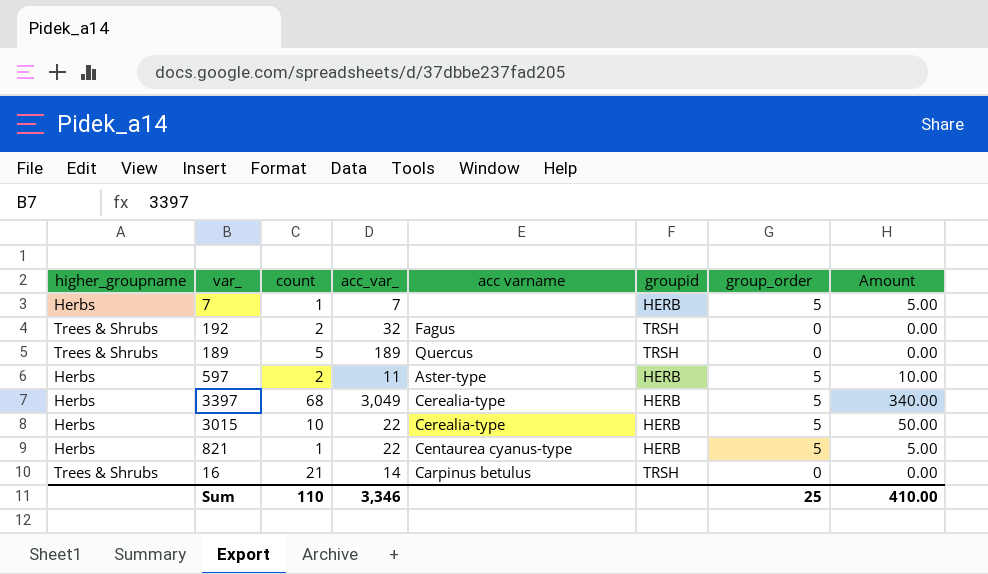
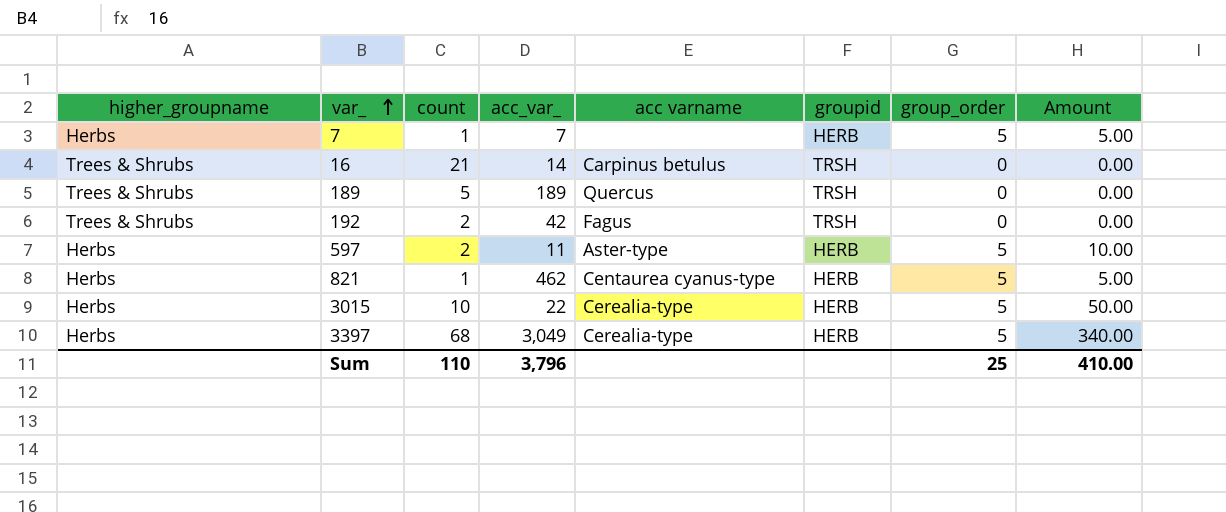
row order: none -> var_ ascending
192 | acc_var_: 32 -> 42
821 | acc_var_: 22 -> 462
Sum | acc_var_: 3,346 -> 3,796

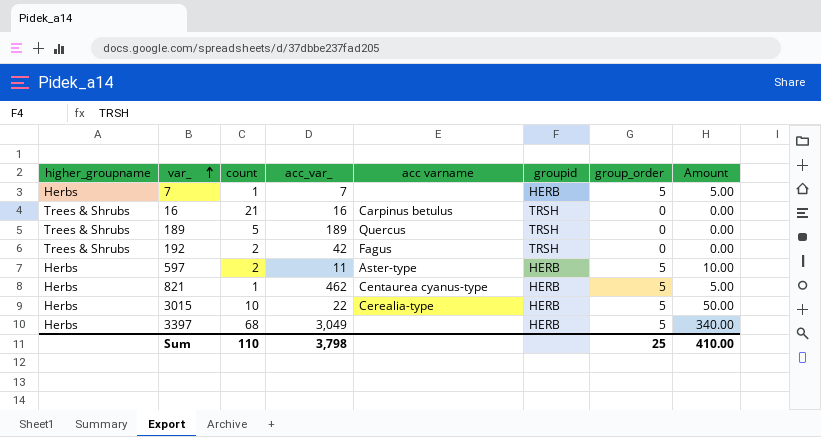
16 | acc_var_: 14 -> 16
3397 | acc varname: Cerealia-type -> none
Sum | acc_var_: 3,796 -> 3,798

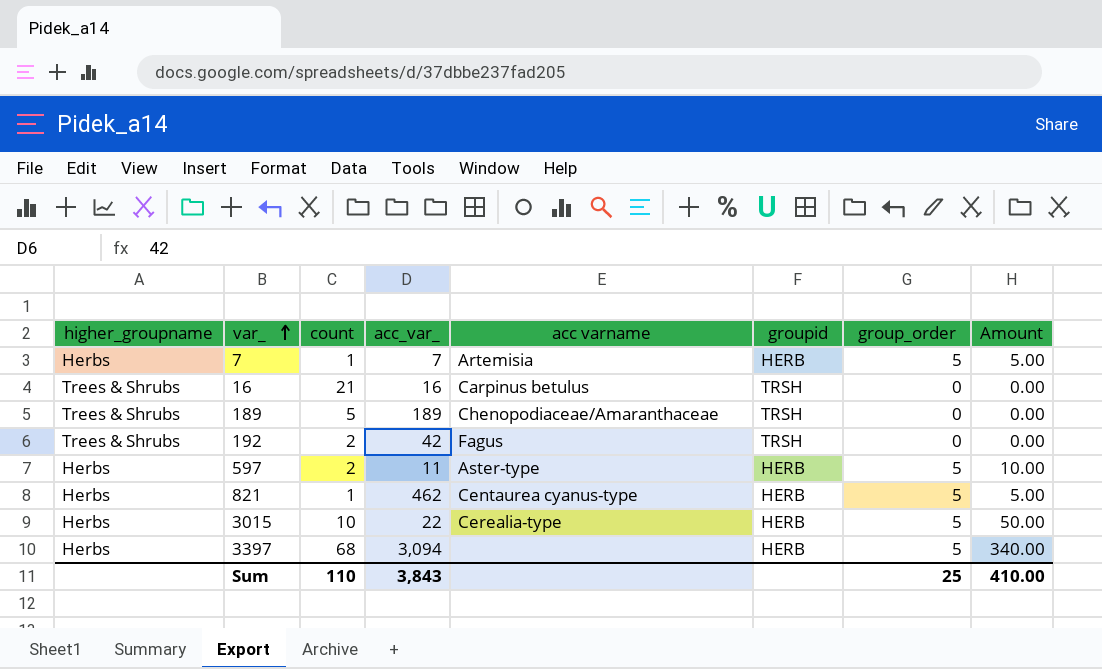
7 | acc varname: none -> Artemisia
189 | acc varname: Quercus -> Chenopodiaceae/Amaranthaceae
3397 | acc_var_: 3,049 -> 3,094
Sum | acc_var_: 3,798 -> 3,843

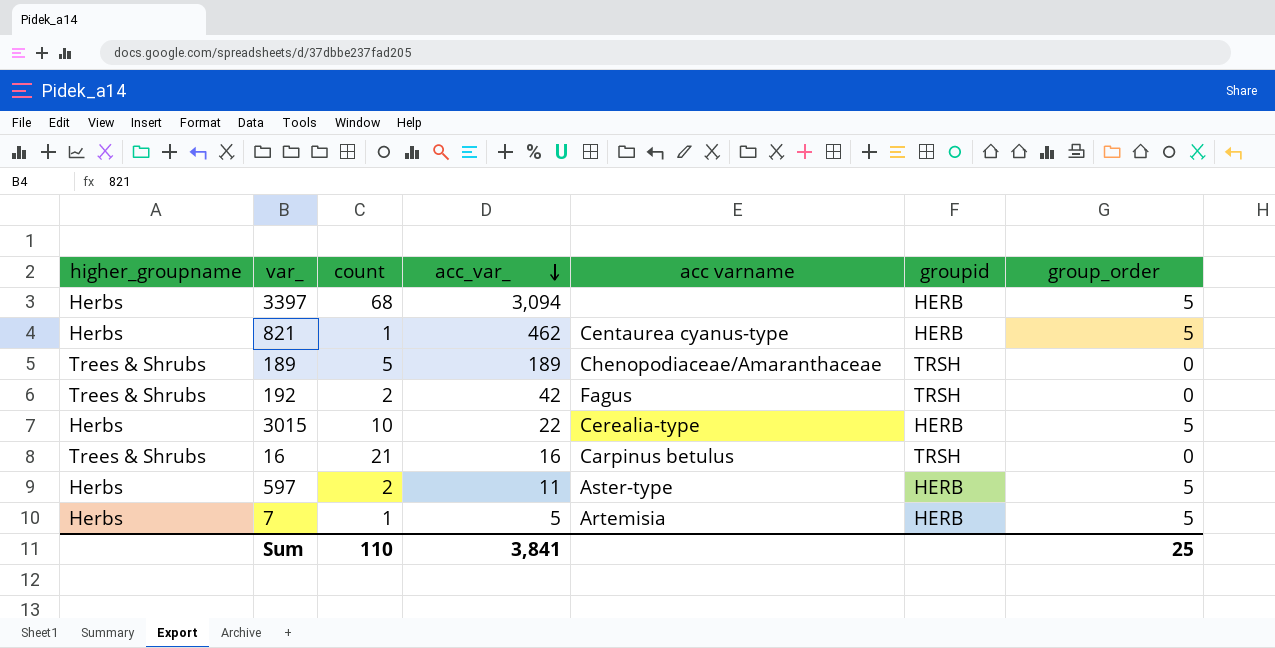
row order: var_ ascending -> acc_var_ descending
column Amount | formula: [count] * [group_order] -> none
7 | acc_var_: 7 -> 5
Sum | acc_var_: 3,843 -> 3,841

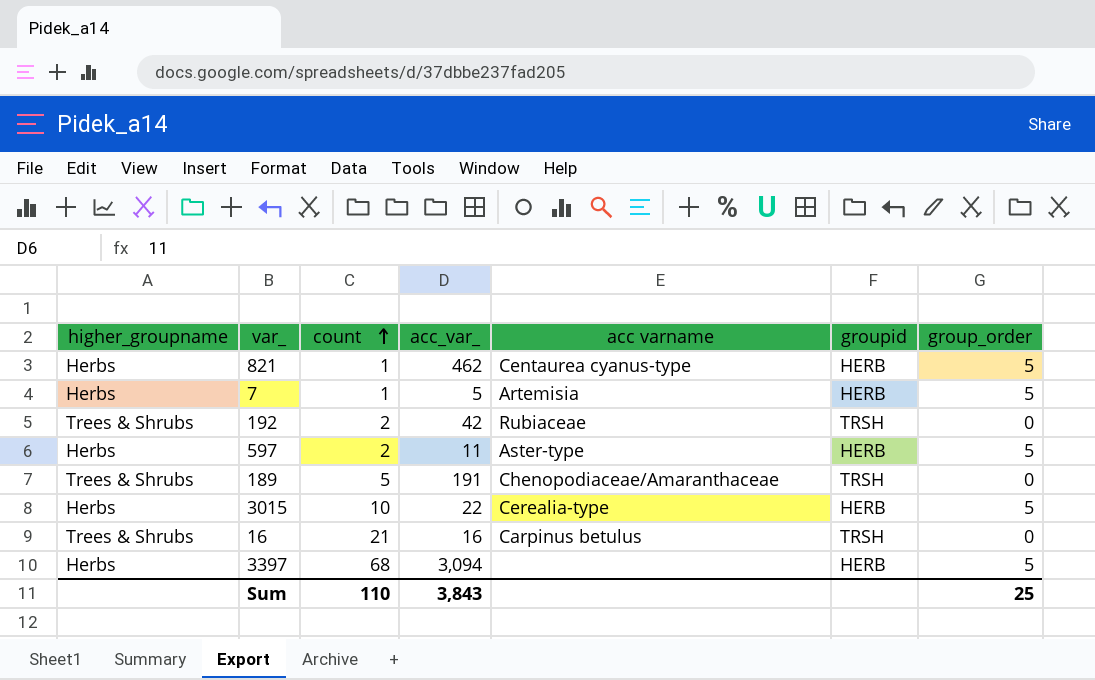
row order: acc_var_ descending -> count ascending
192 | acc varname: Fagus -> Rubiaceae
189 | acc_var_: 189 -> 191
Sum | acc_var_: 3,841 -> 3,843

